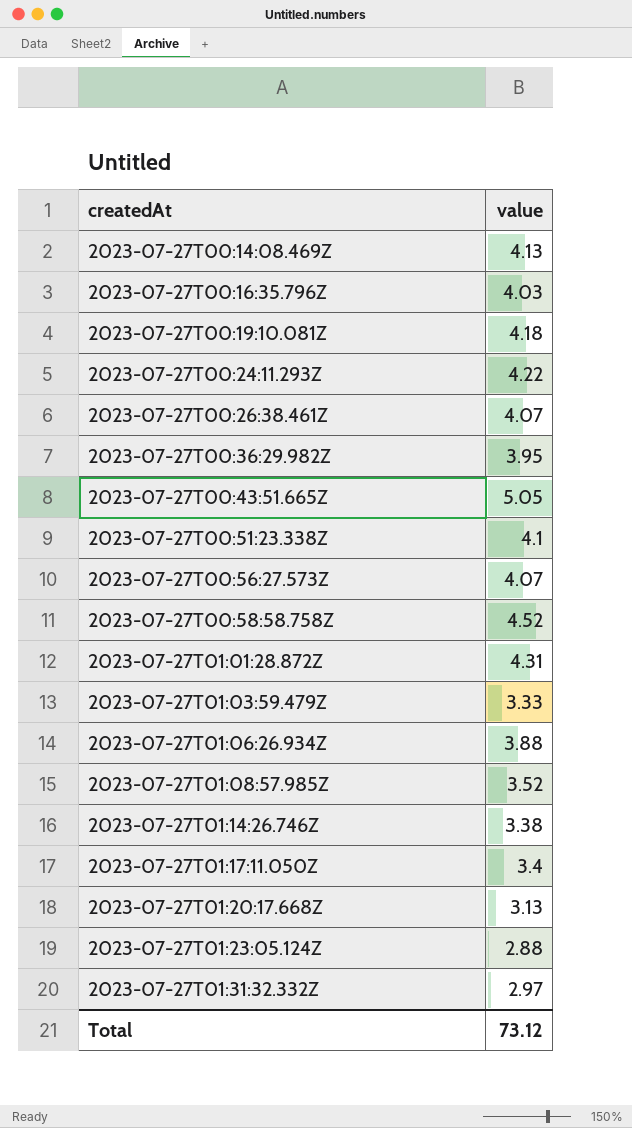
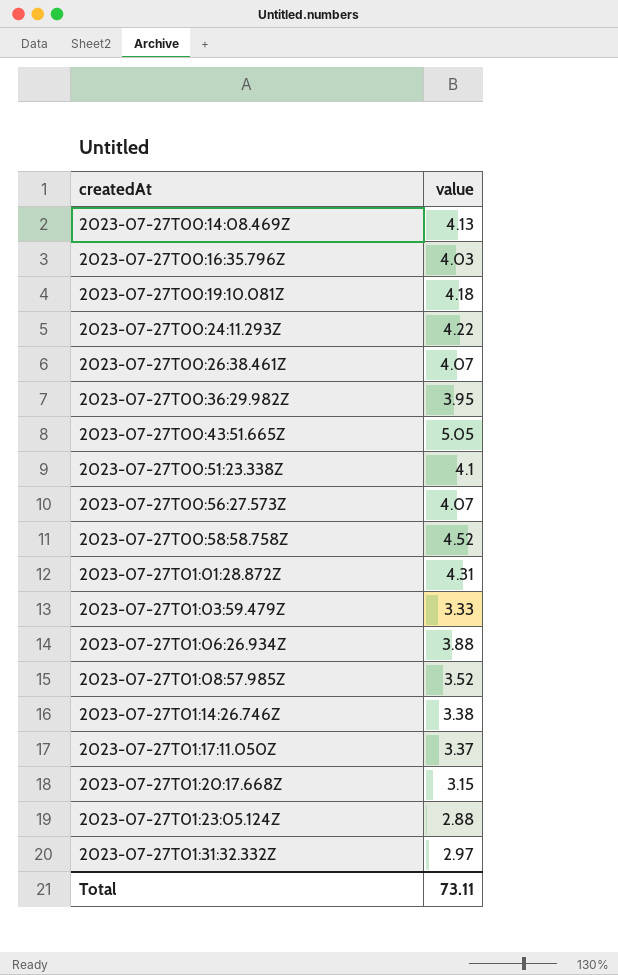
2023-07-27T01:17:11.050Z | value: 3.4 -> 3.37
2023-07-27T01:20:17.668Z | value: 3.13 -> 3.15
Total | value: 73.12 -> 73.11

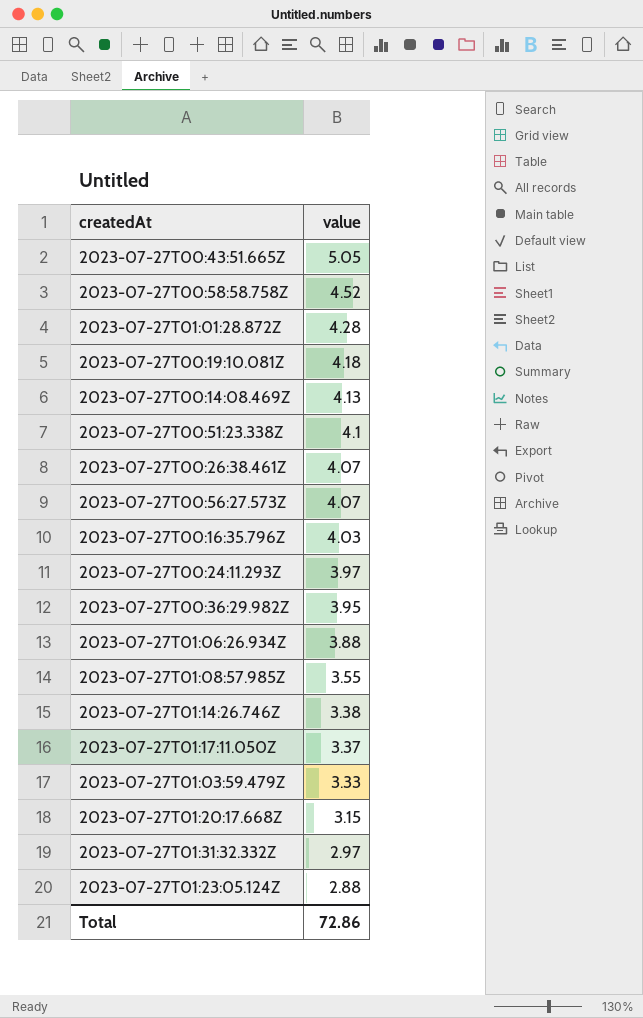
row order: createdAt ascending -> value descending
2023-07-27T01:01:28.872Z | value: 4.31 -> 4.28
2023-07-27T00:24:11.293Z | value: 4.22 -> 3.97
2023-07-27T01:08:57.985Z | value: 3.52 -> 3.55
Total | value: 73.11 -> 72.86

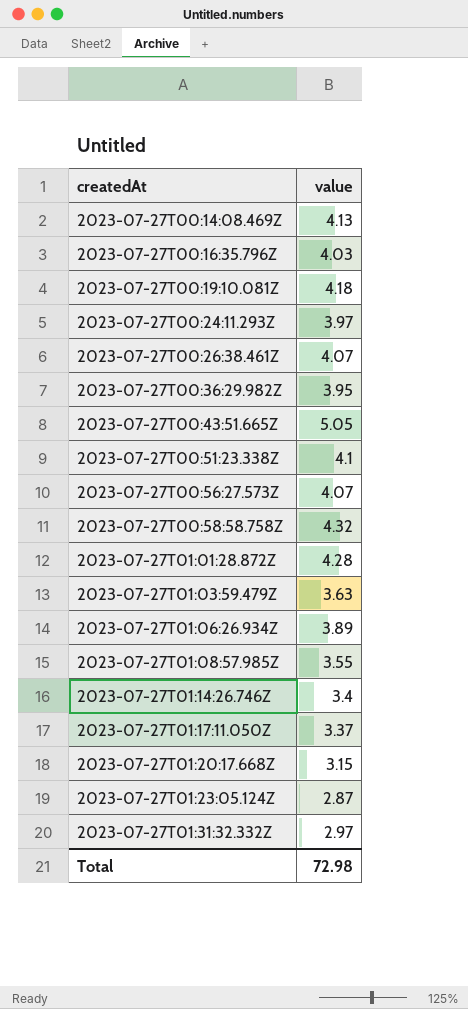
row order: value descending -> createdAt ascending
2023-07-27T00:58:58.758Z | value: 4.52 -> 4.32
2023-07-27T01:03:59.479Z | value: 3.33 -> 3.63
2023-07-27T01:06:26.934Z | value: 3.88 -> 3.89
2023-07-27T01:14:26.746Z | value: 3.38 -> 3.4
2023-07-27T01:23:05.124Z | value: 2.88 -> 2.87
Total | value: 72.86 -> 72.98

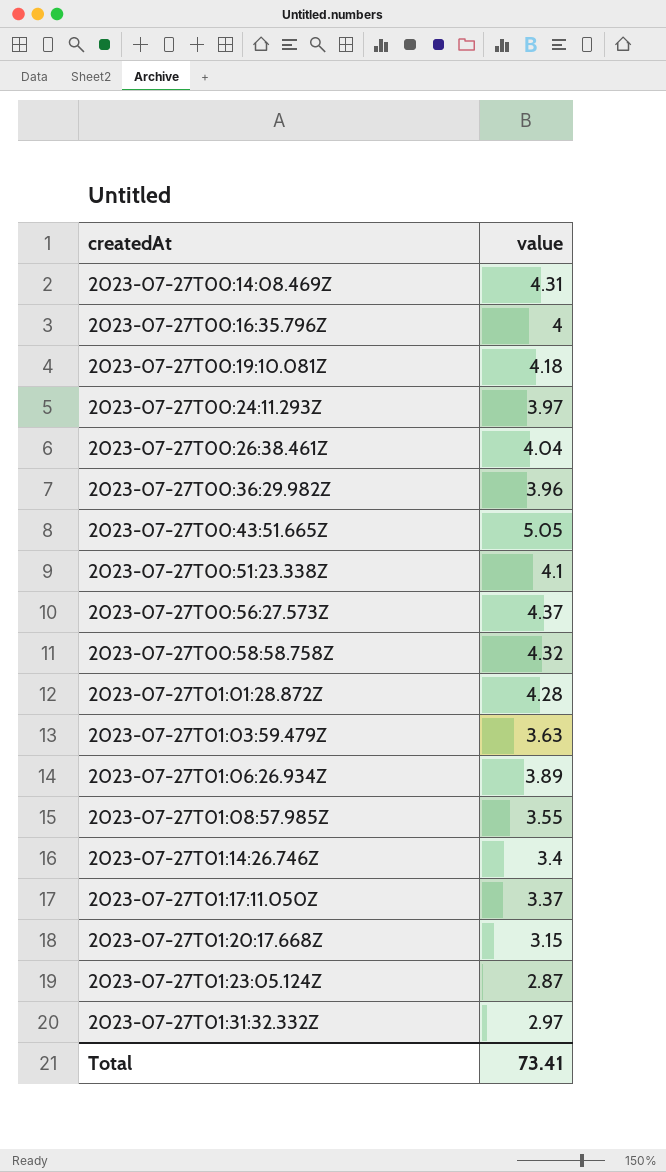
2023-07-27T00:14:08.469Z | value: 4.13 -> 4.31
2023-07-27T00:16:35.796Z | value: 4.03 -> 4
2023-07-27T00:26:38.461Z | value: 4.07 -> 4.04
2023-07-27T00:36:29.982Z | value: 3.95 -> 3.96
2023-07-27T00:56:27.573Z | value: 4.07 -> 4.37
Total | value: 72.98 -> 73.41

